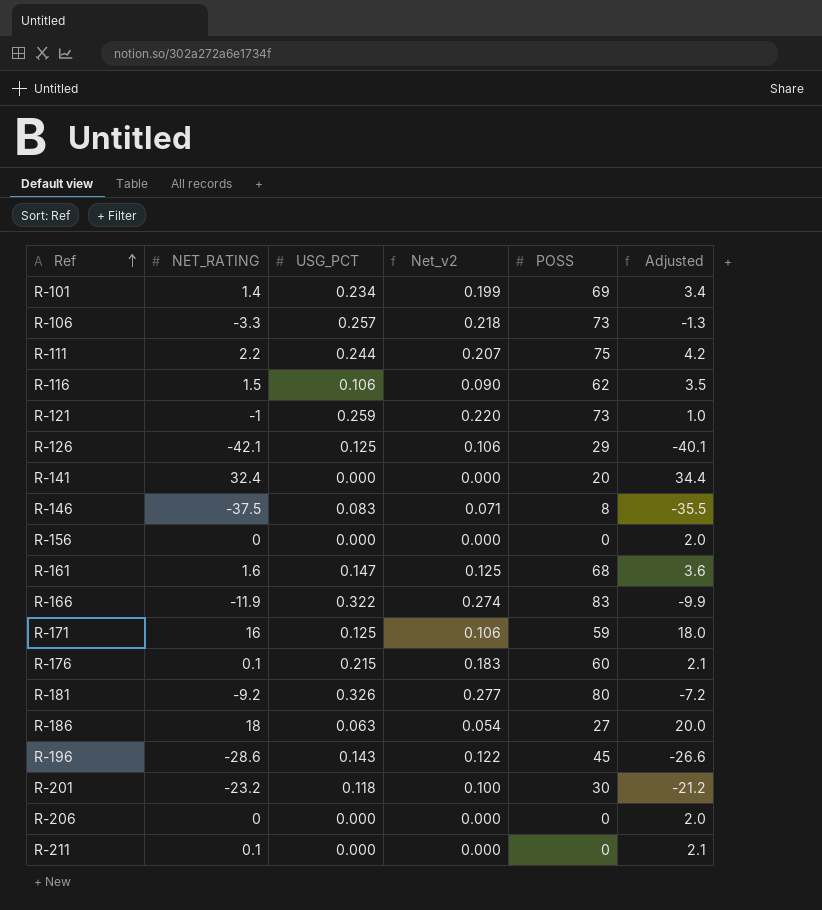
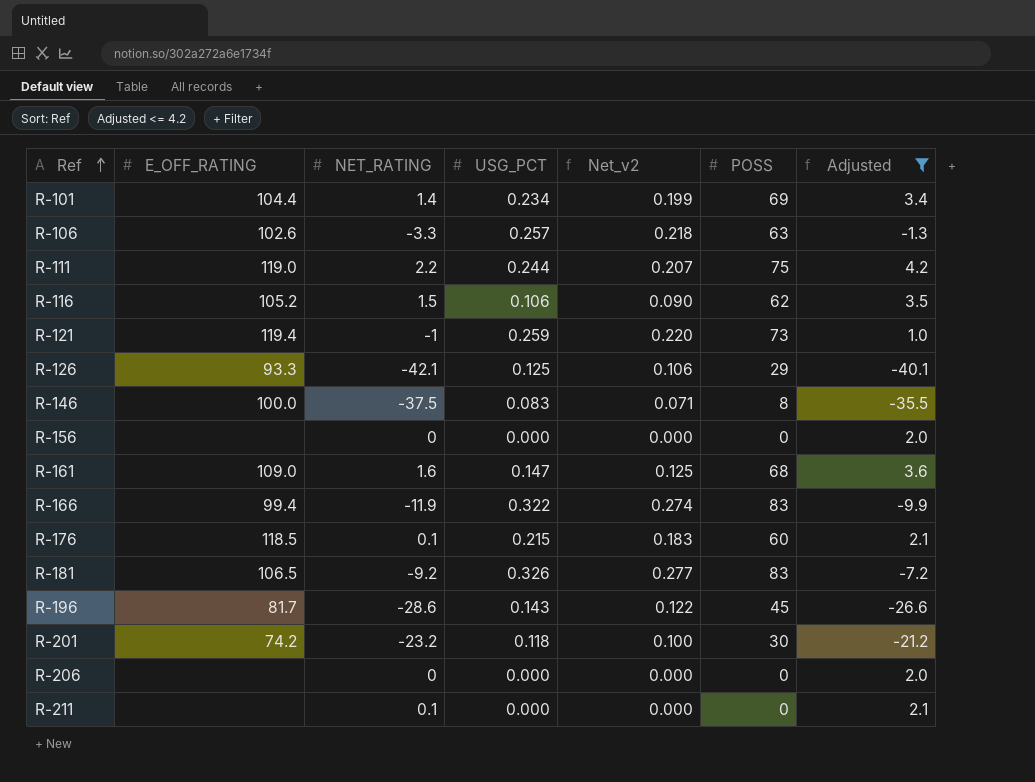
filter: none -> Adjusted <= 4.2
column E_OFF_RATING | position: none -> 2
R-106 | POSS: 73 -> 63
R-181 | POSS: 80 -> 83

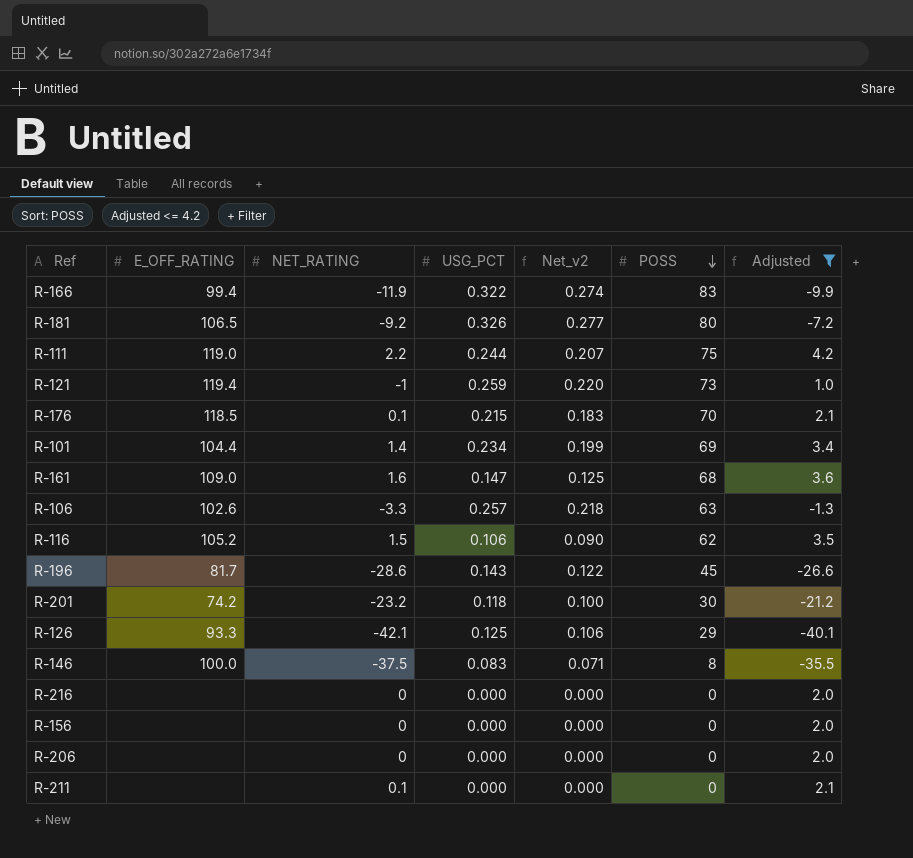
row order: Ref ascending -> POSS descending
R-181 | POSS: 83 -> 80
R-176 | POSS: 60 -> 70
row R-216: none -> none | 0 | 0.000 | 0.000 | 0 | 2.0

